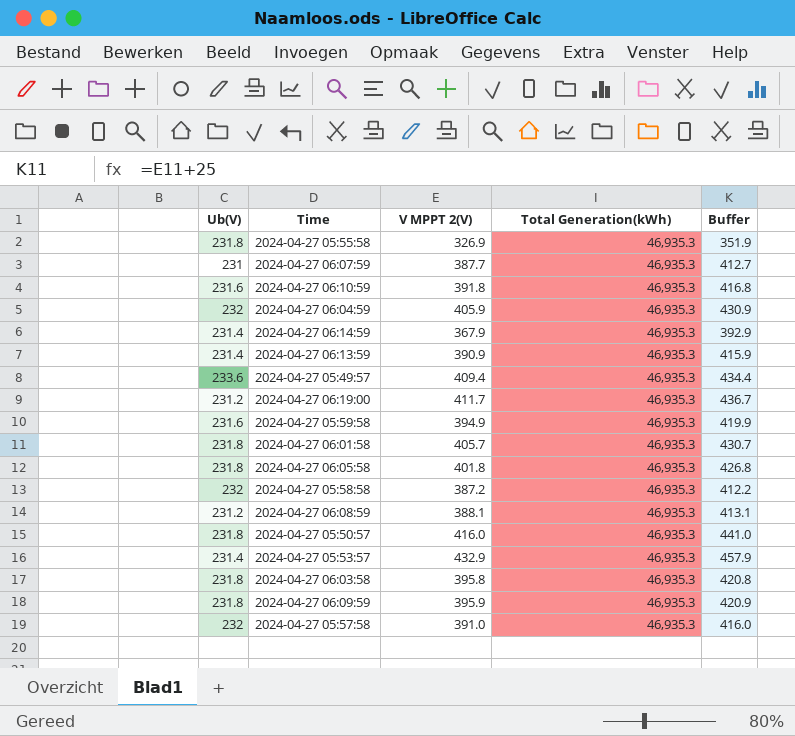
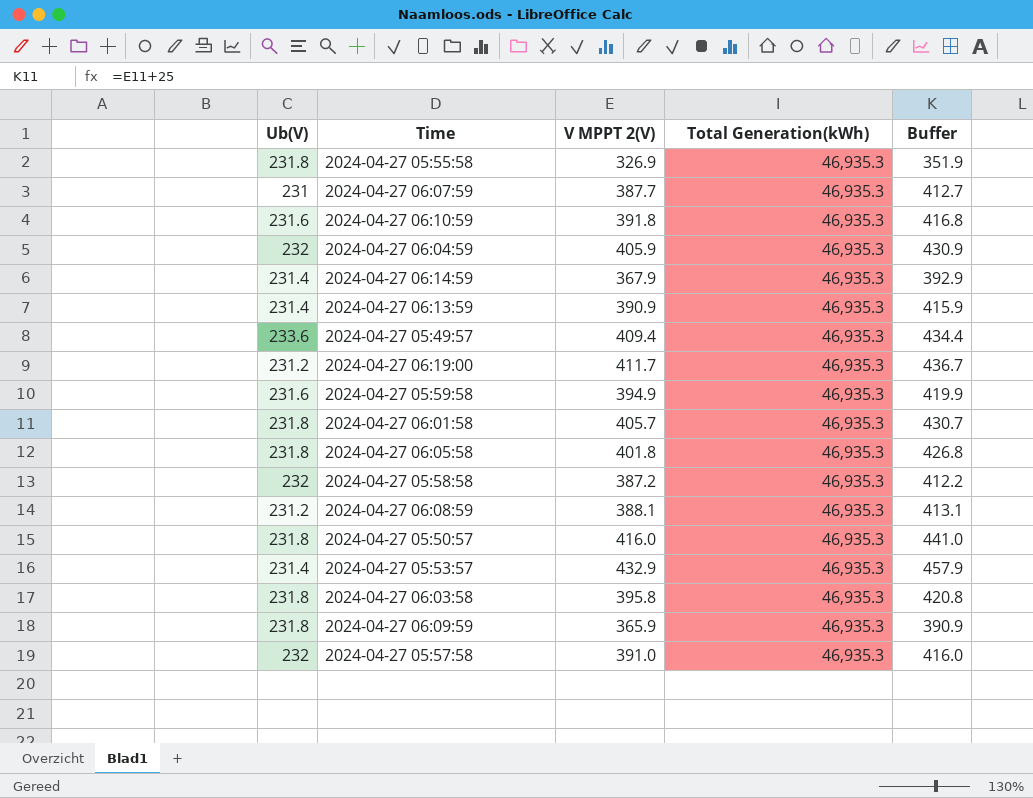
2024-04-27 06:09:59 | V MPPT 2(V): 395.9 -> 365.9
2024-04-27 06:09:59 | Buffer: 420.9 -> 390.9

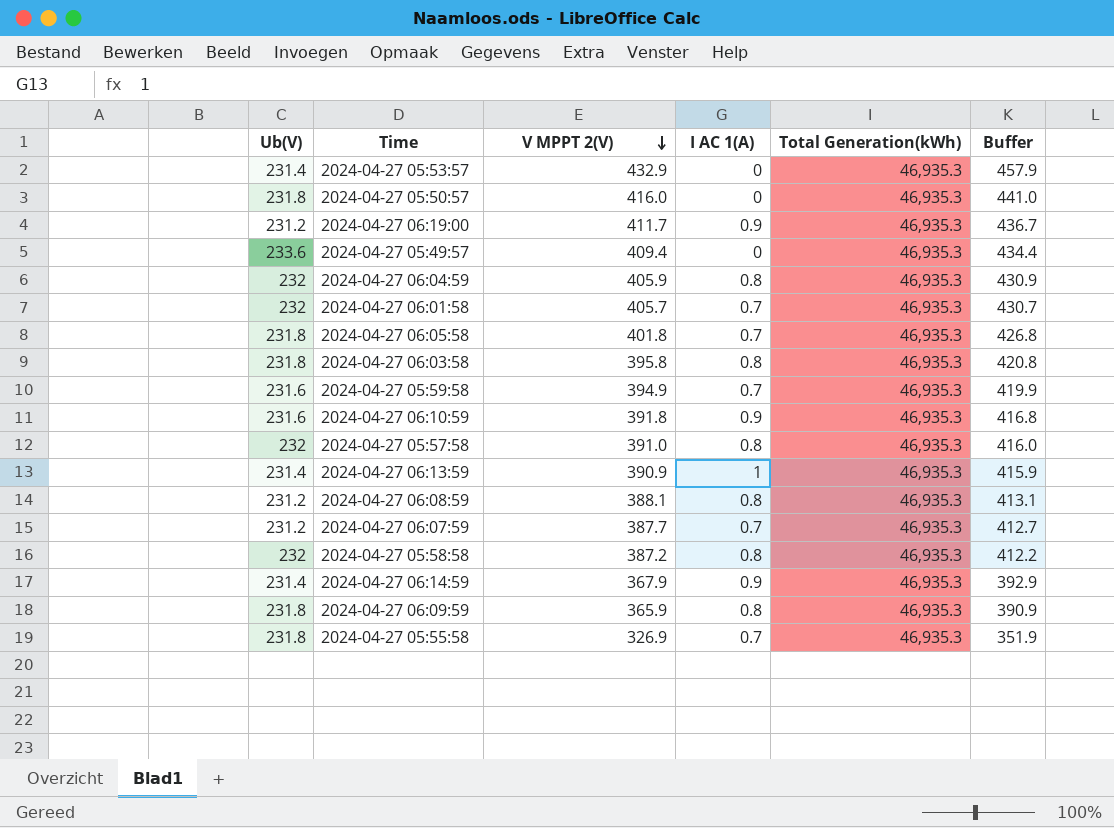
row order: none -> V MPPT 2(V) descending
column I AC 1(A) | position: none -> 4
2024-04-27 06:01:58 | Ub(V): 231.8 -> 232
2024-04-27 06:07:59 | Ub(V): 231 -> 231.2

